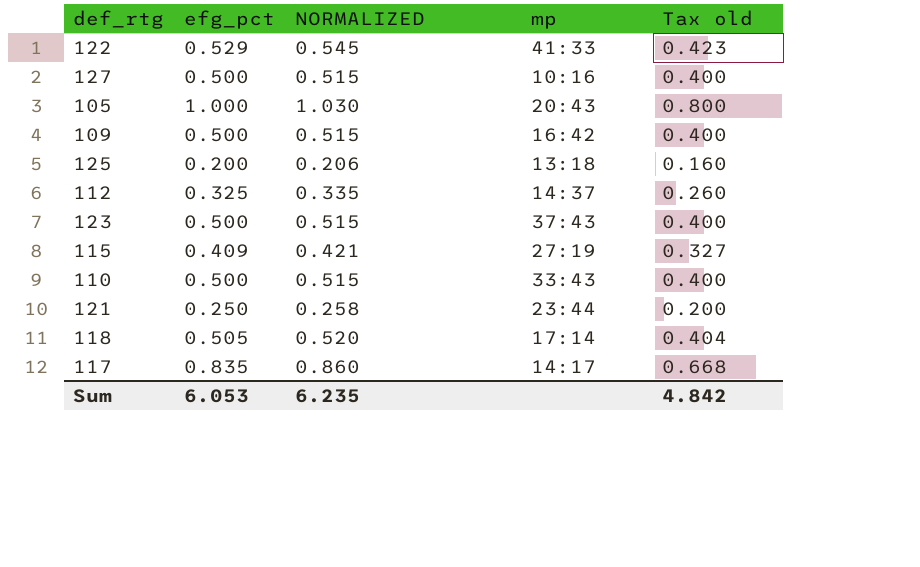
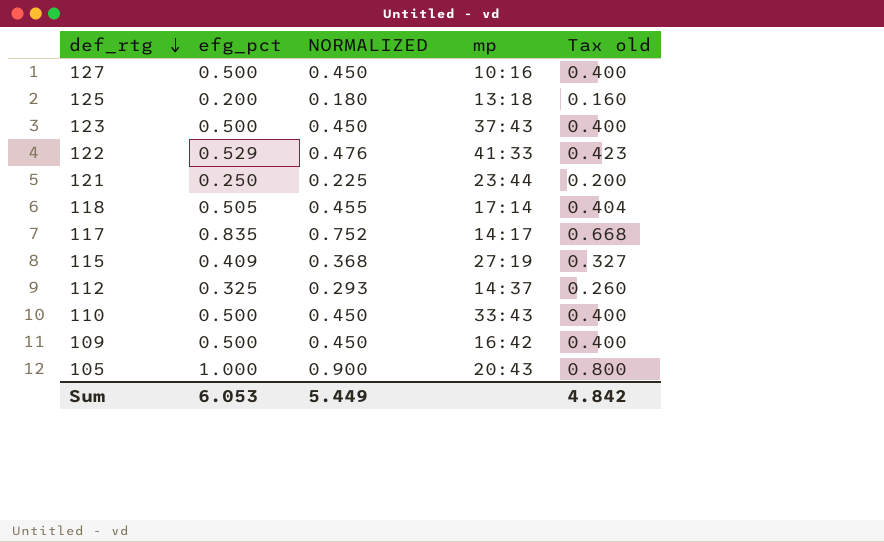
row order: none -> def_rtg descending
column NORMALIZED | formula: [efg_pct] * 1.03 -> [efg_pct] * 0.9
Sum | NORMALIZED: 6.235 -> 5.449

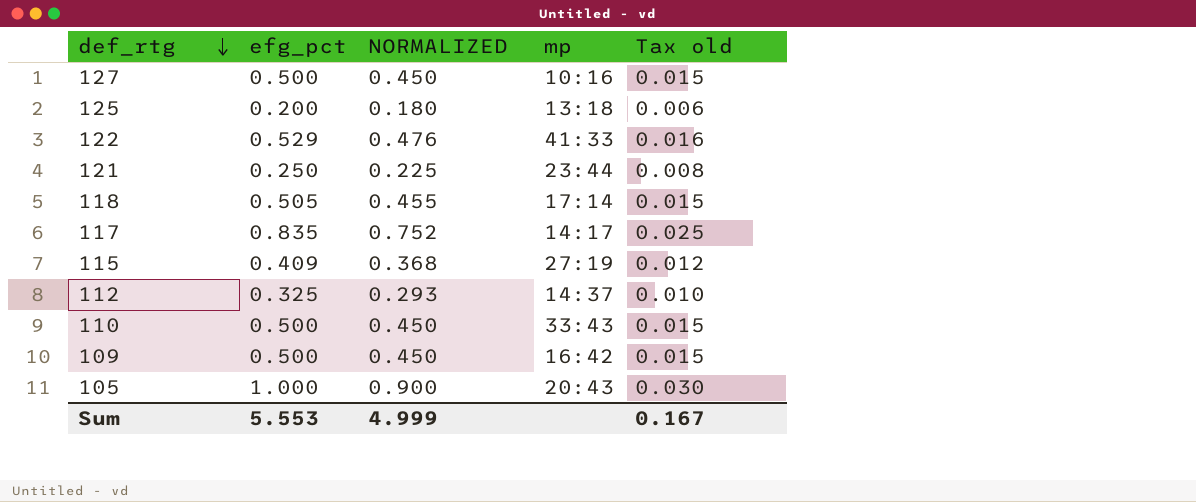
column Tax old | formula: [efg_pct] * 0.8 -> [efg_pct] * 0.03
row 123: 0.500 | 0.450 | 37:43 | 0.400 -> none
Sum | efg_pct: 6.053 -> 5.553
Sum | NORMALIZED: 5.449 -> 4.999
Sum | Tax old: 4.842 -> 0.167

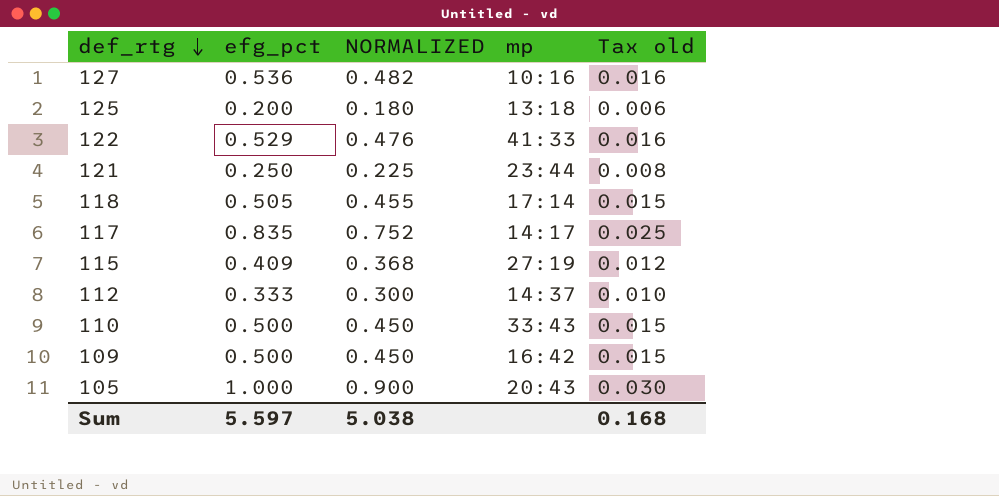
127 | efg_pct: 0.500 -> 0.536
127 | NORMALIZED: 0.450 -> 0.482
127 | Tax old: 0.015 -> 0.016
112 | efg_pct: 0.325 -> 0.333
112 | NORMALIZED: 0.293 -> 0.300
Sum | efg_pct: 5.553 -> 5.597
Sum | NORMALIZED: 4.999 -> 5.038
Sum | Tax old: 0.167 -> 0.168

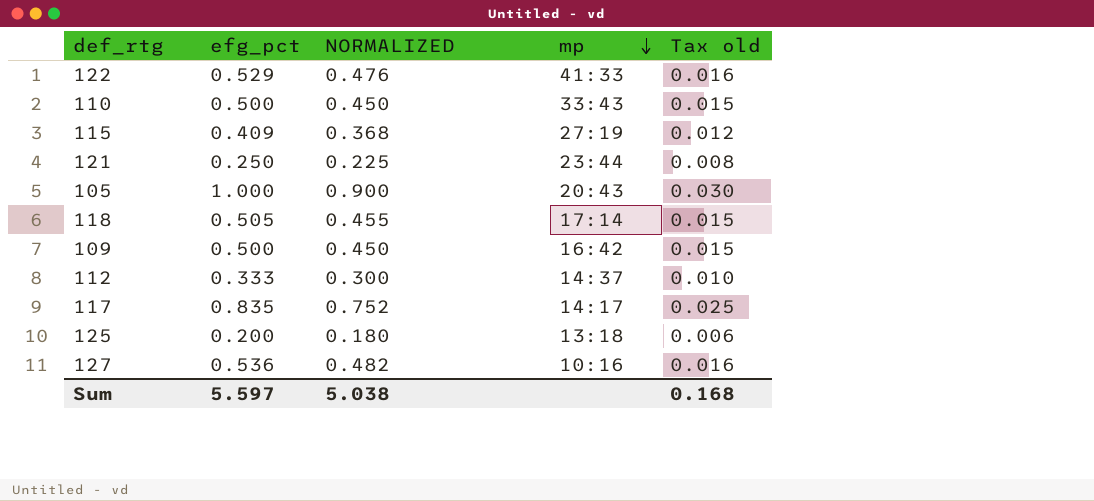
row order: def_rtg descending -> mp descending

